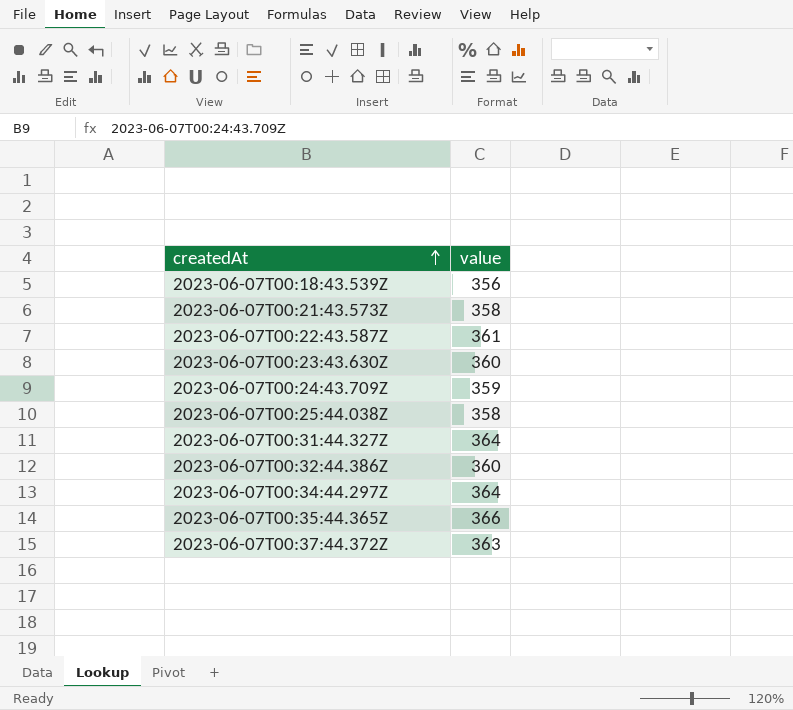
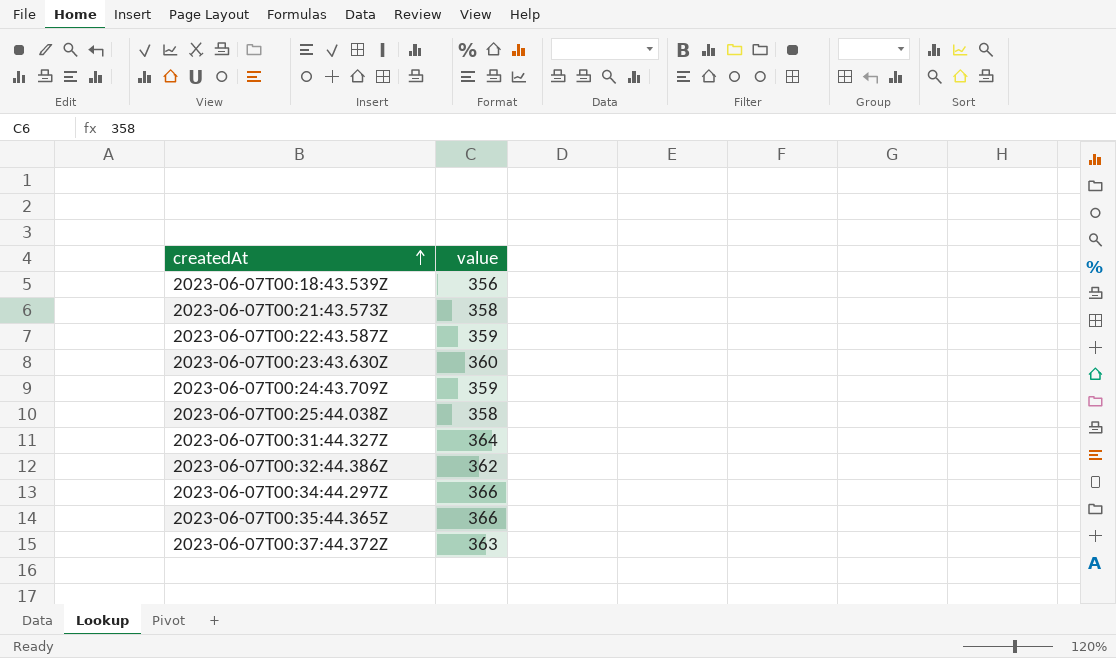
2023-06-07T00:22:43.587Z | value: 361 -> 359
2023-06-07T00:32:44.386Z | value: 360 -> 362
2023-06-07T00:34:44.297Z | value: 364 -> 366

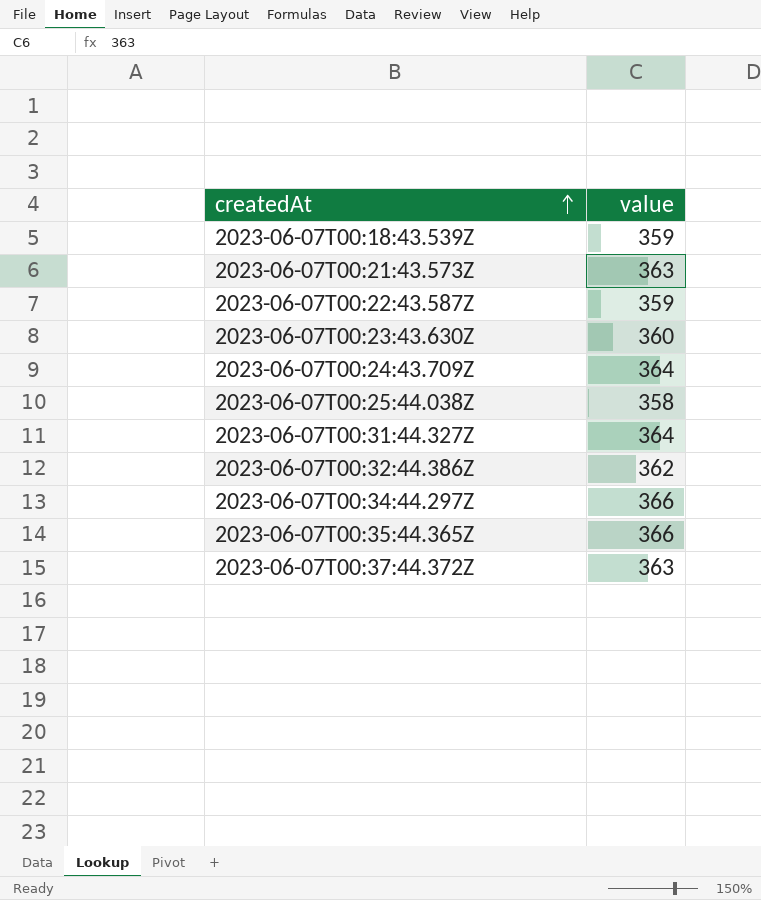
2023-06-07T00:18:43.539Z | value: 356 -> 359
2023-06-07T00:21:43.573Z | value: 358 -> 363
2023-06-07T00:24:43.709Z | value: 359 -> 364

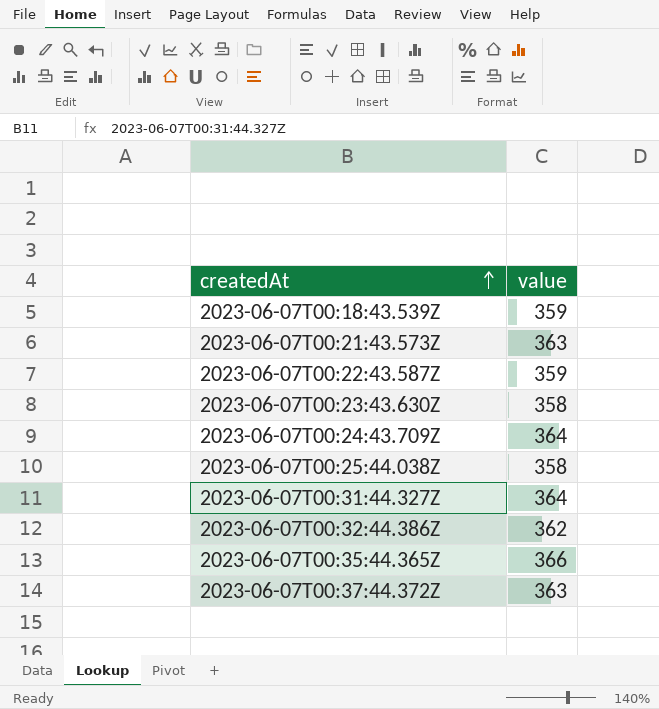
row 2023-06-07T00:34:44.297Z: 366 -> none
2023-06-07T00:23:43.630Z | value: 360 -> 358

